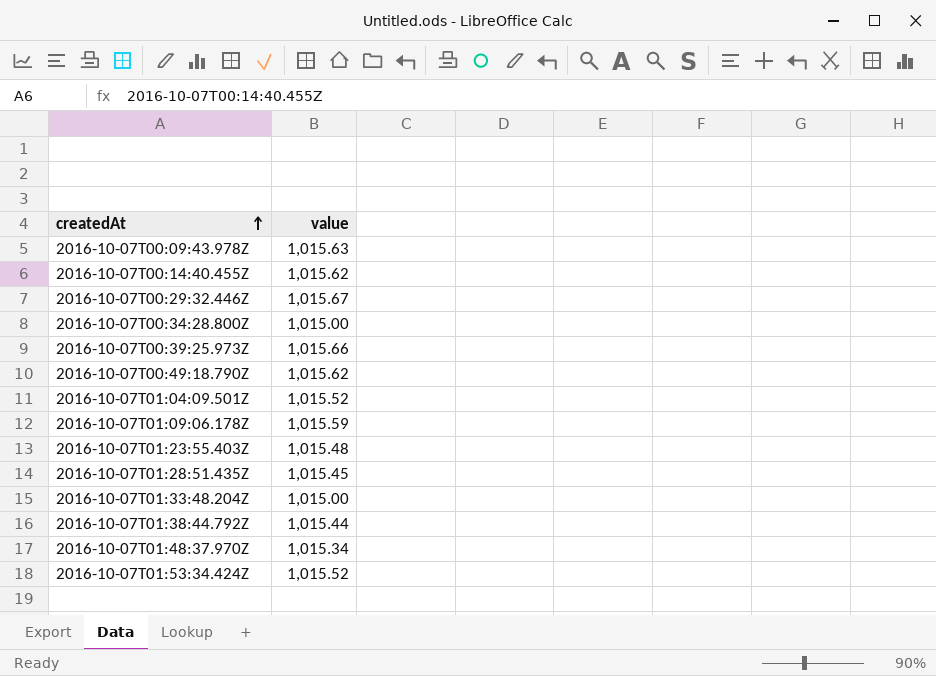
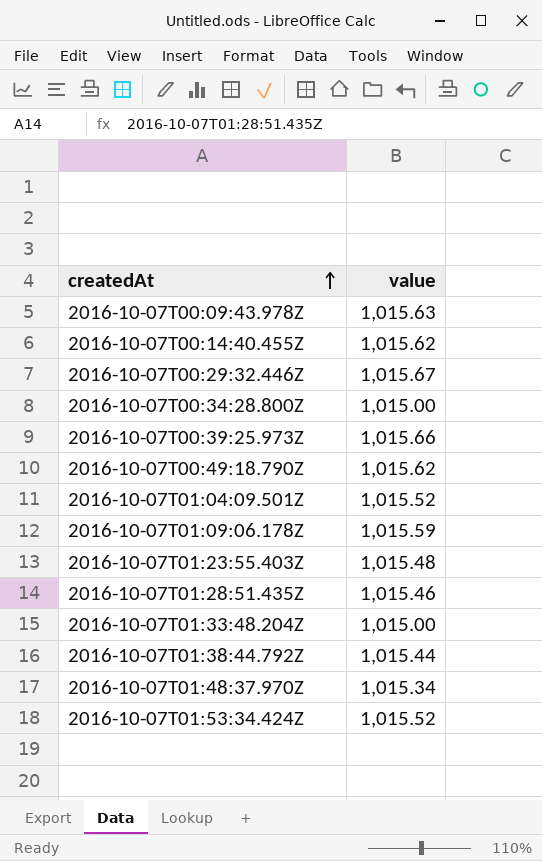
2016-10-07T01:28:51.435Z | value: 1,015.45 -> 1,015.46

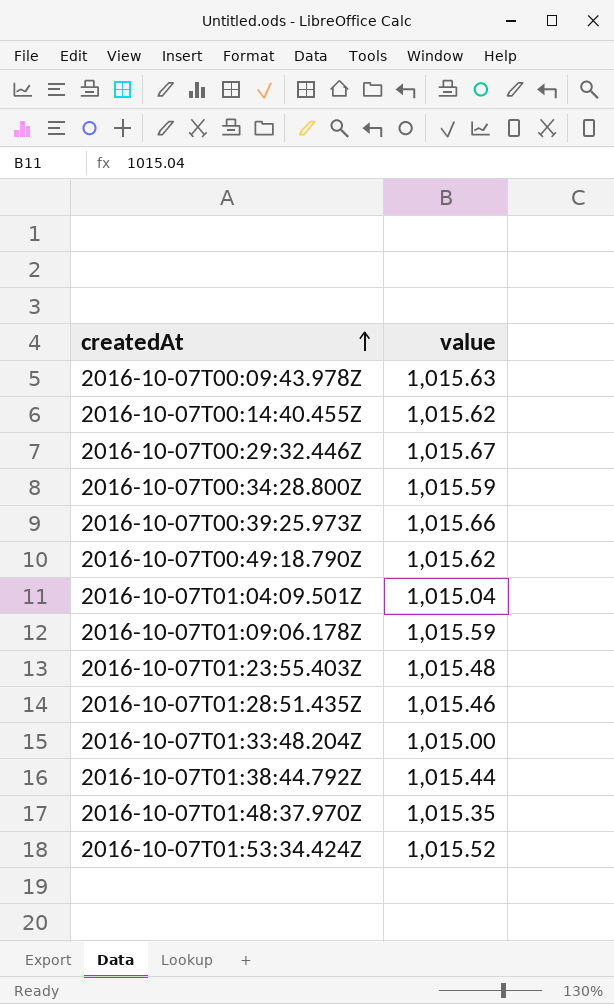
2016-10-07T00:34:28.800Z | value: 1,015.00 -> 1,015.59
2016-10-07T01:04:09.501Z | value: 1,015.52 -> 1,015.04
2016-10-07T01:48:37.970Z | value: 1,015.34 -> 1,015.35

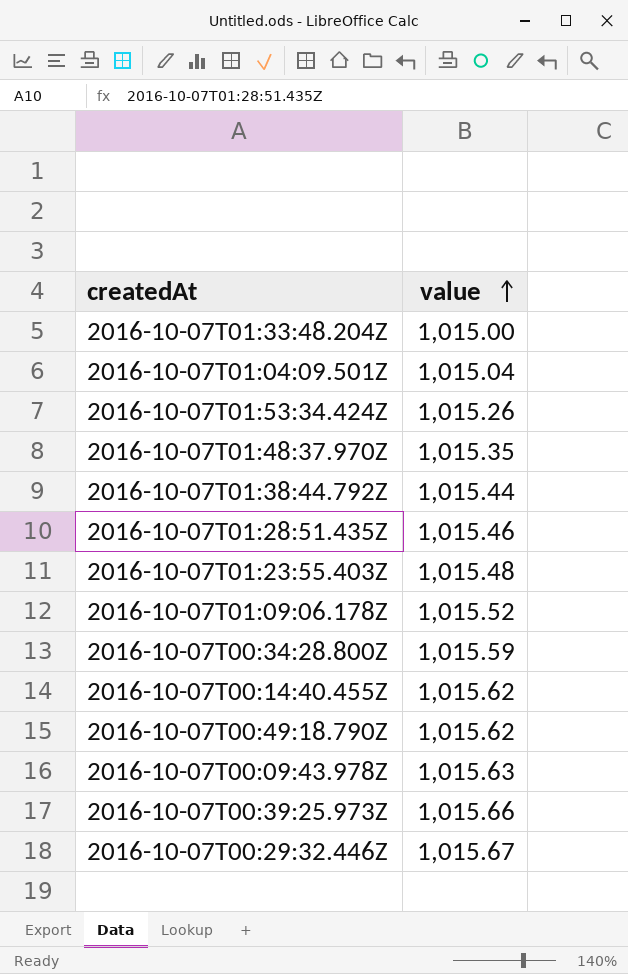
row order: createdAt ascending -> value ascending
2016-10-07T01:53:34.424Z | value: 1,015.52 -> 1,015.26
2016-10-07T01:09:06.178Z | value: 1,015.59 -> 1,015.52

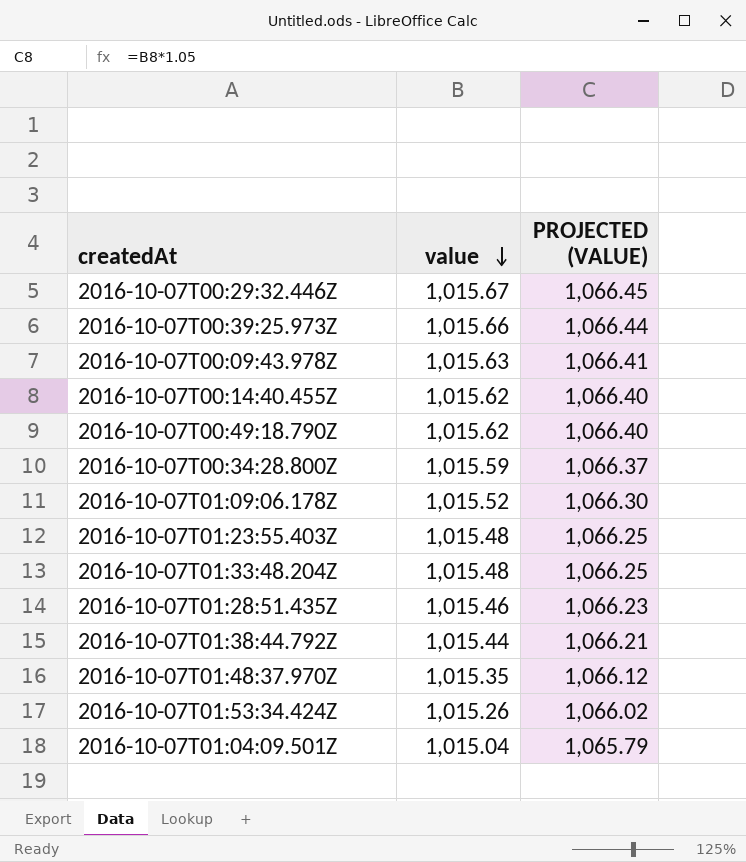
row order: value ascending -> value descending
column PROJECTED (VALUE) | formula: none -> [value] * 1.05
2016-10-07T01:33:48.204Z | value: 1,015.00 -> 1,015.48

